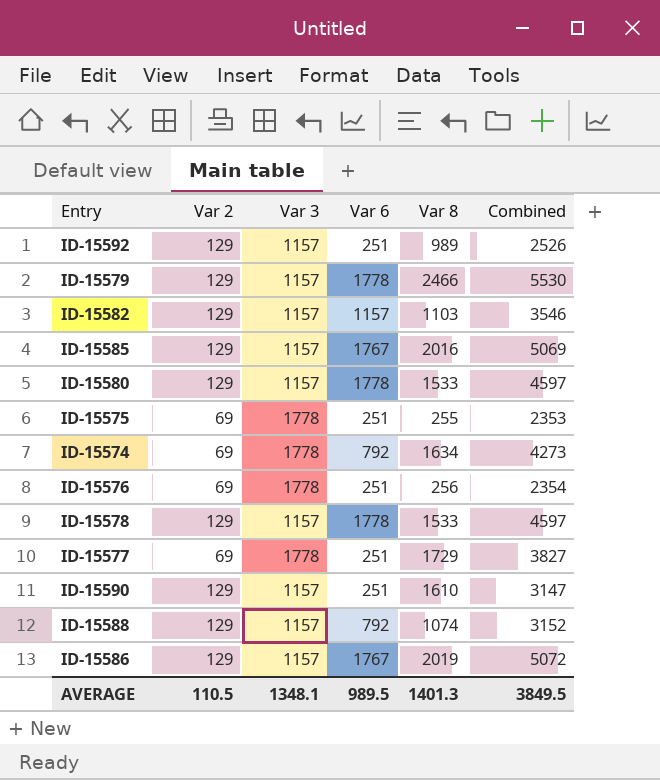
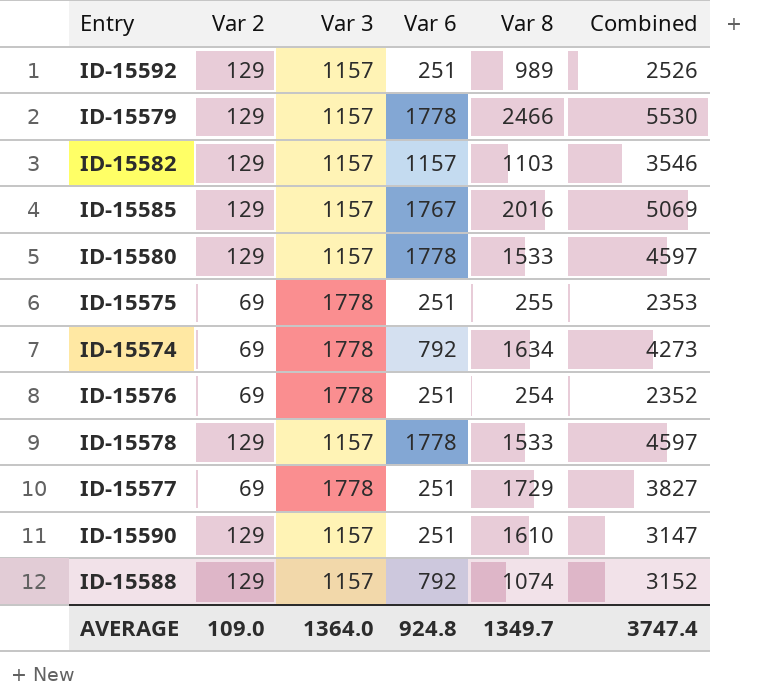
row ID-15586: 129 | 1157 | 1767 | 2019 | 5072 -> none
ID-15576 | Var 8: 256 -> 254
ID-15576 | Combined: 2354 -> 2352
AVERAGE | Var 2: 110.5 -> 109.0
AVERAGE | Var 3: 1348.1 -> 1364.0
AVERAGE | Var 6: 989.5 -> 924.8
AVERAGE | Var 8: 1401.3 -> 1349.7
AVERAGE | Combined: 3849.5 -> 3747.4

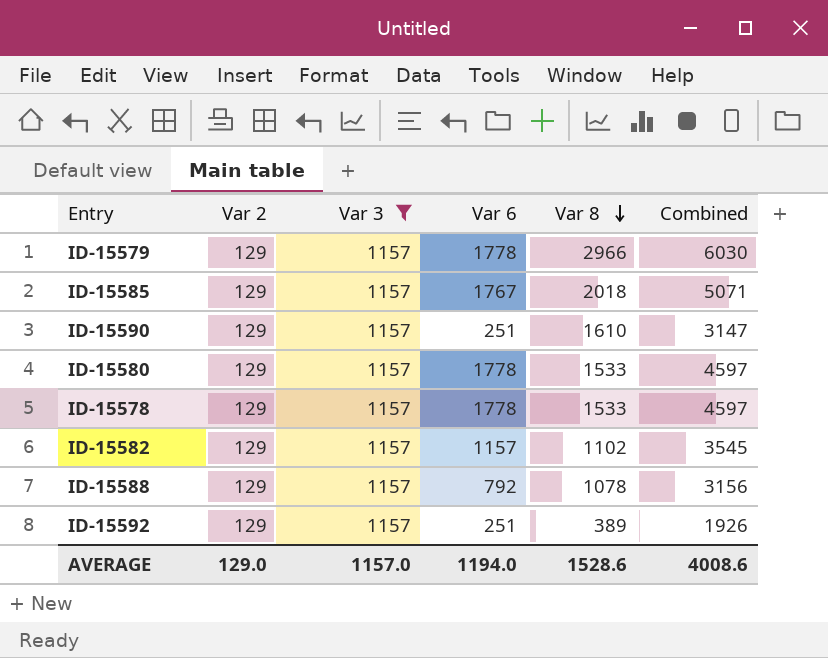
filter: none -> Var 3 = 1157
row order: none -> Var 8 descending
ID-15579 | Var 8: 2466 -> 2966
ID-15579 | Combined: 5530 -> 6030
ID-15585 | Var 8: 2016 -> 2018
ID-15585 | Combined: 5069 -> 5071
ID-15582 | Var 8: 1103 -> 1102
ID-15582 | Combined: 3546 -> 3545
ID-15588 | Var 8: 1074 -> 1078
ID-15588 | Combined: 3152 -> 3156
ID-15592 | Var 8: 989 -> 389
ID-15592 | Combined: 2526 -> 1926
AVERAGE | Var 2: 109.0 -> 129.0
AVERAGE | Var 3: 1364.0 -> 1157.0
AVERAGE | Var 6: 924.8 -> 1194.0
AVERAGE | Var 8: 1349.7 -> 1528.6
AVERAGE | Combined: 3747.4 -> 4008.6

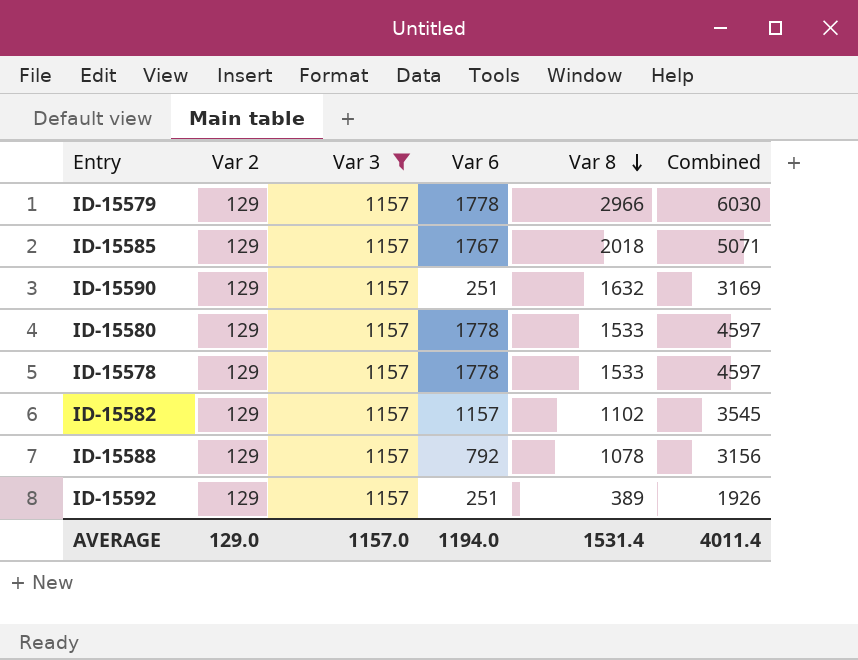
ID-15590 | Var 8: 1610 -> 1632
ID-15590 | Combined: 3147 -> 3169
AVERAGE | Var 8: 1528.6 -> 1531.4
AVERAGE | Combined: 4008.6 -> 4011.4

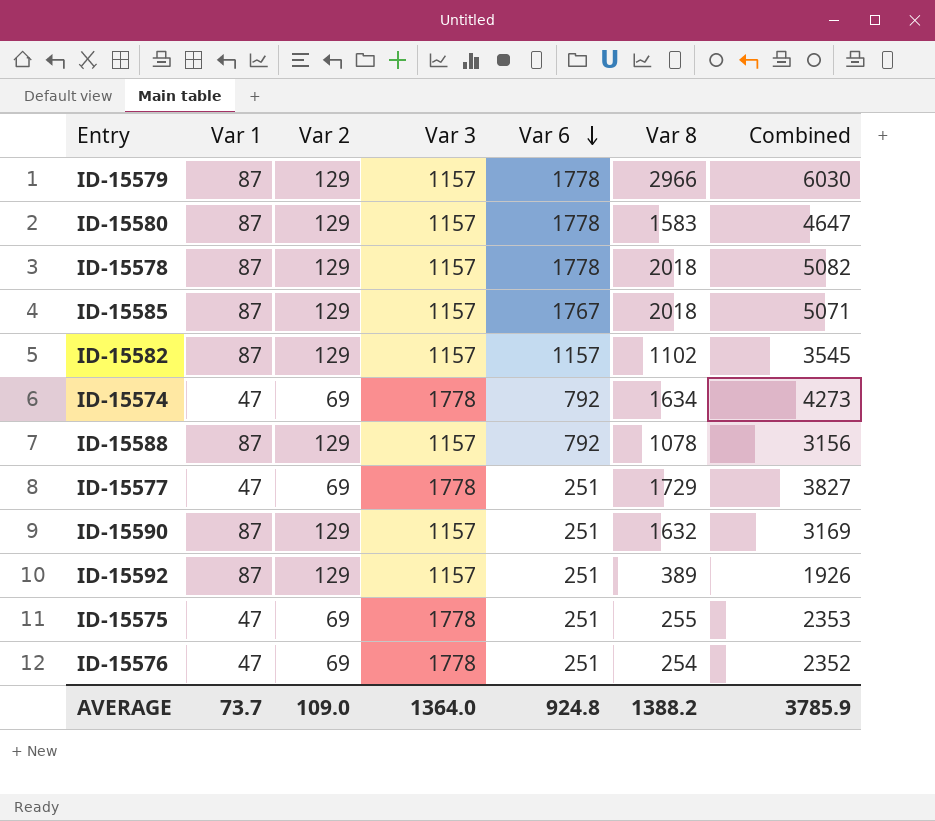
filter: Var 3 = 1157 -> none
row order: Var 8 descending -> Var 6 descending
column Var 1 | position: none -> 2
ID-15580 | Var 8: 1533 -> 1583
ID-15580 | Combined: 4597 -> 4647
ID-15578 | Var 8: 1533 -> 2018
ID-15578 | Combined: 4597 -> 5082
AVERAGE | Var 2: 129.0 -> 109.0
AVERAGE | Var 3: 1157.0 -> 1364.0
AVERAGE | Var 6: 1194.0 -> 924.8
AVERAGE | Var 8: 1531.4 -> 1388.2
AVERAGE | Combined: 4011.4 -> 3785.9

